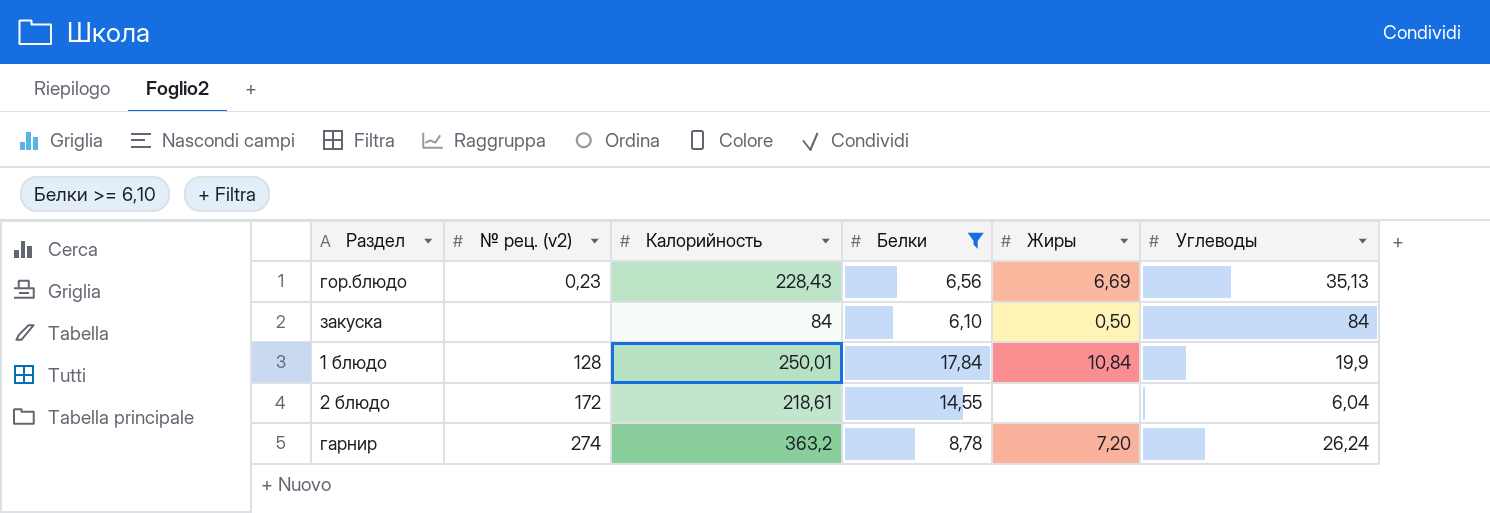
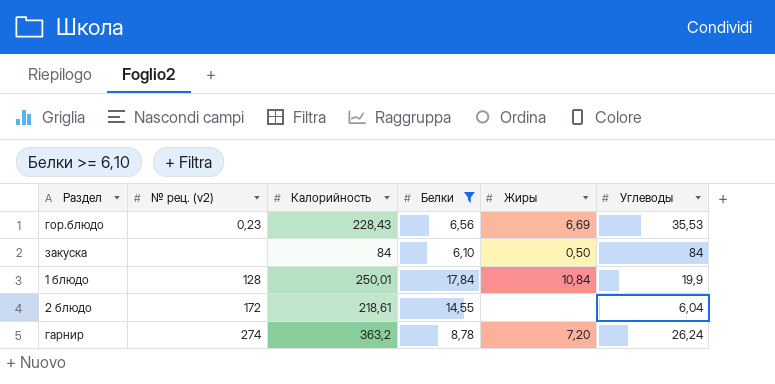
гор.блюдо | Углеводы: 35,13 -> 35,53

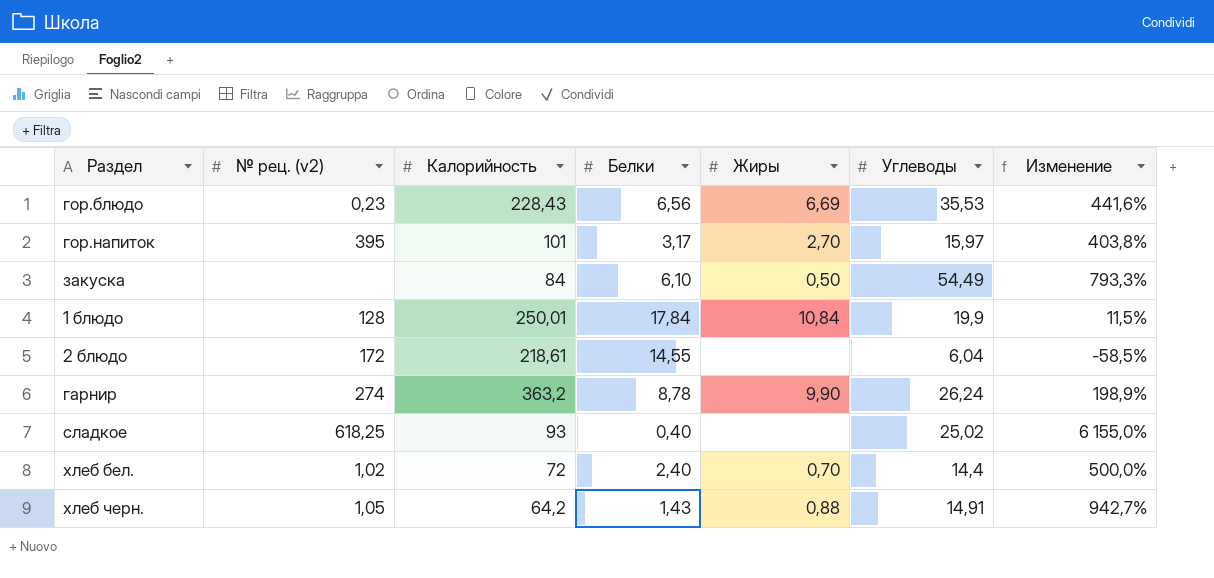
filter: Белки >= 6,10 -> none
column Изменение | formula: none -> ([Углеводы] - [Белки]) / [Белки]
закуска | Углеводы: 84 -> 54,49
гарнир | Жиры: 7,20 -> 9,90

